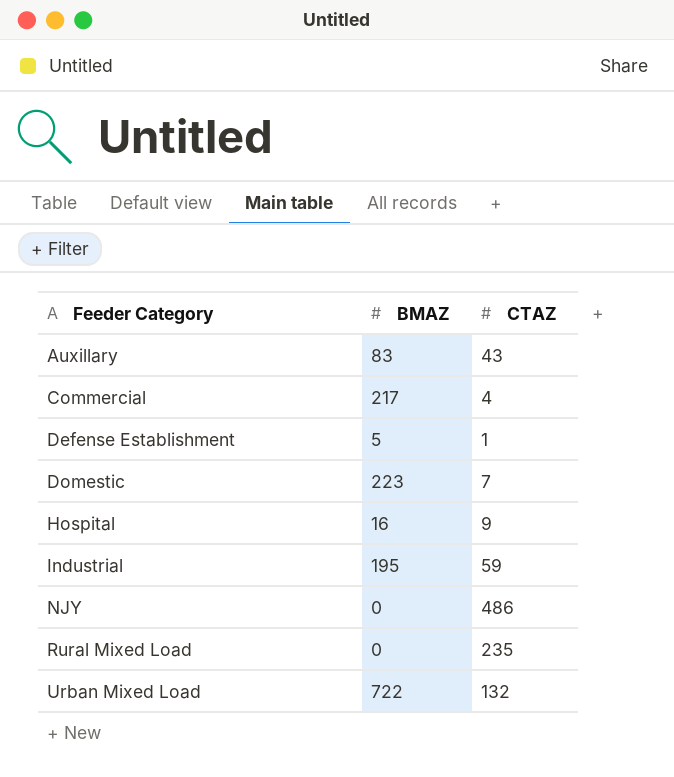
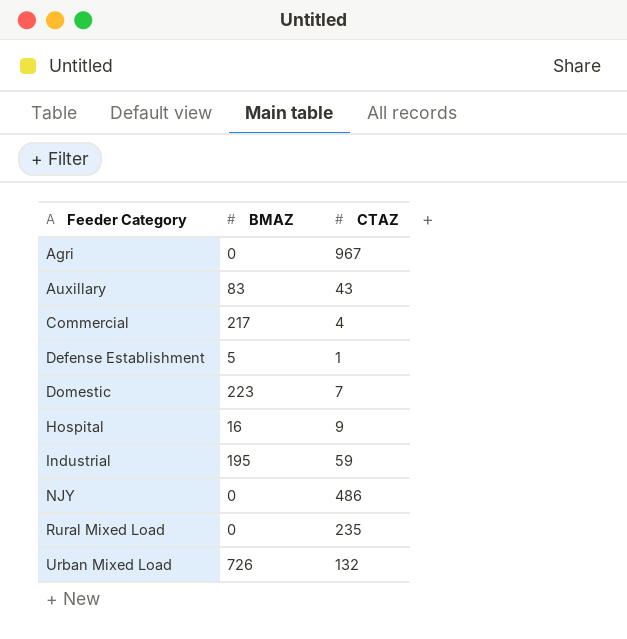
row Agri: none -> 0 | 967
Urban Mixed Load | BMAZ: 722 -> 726

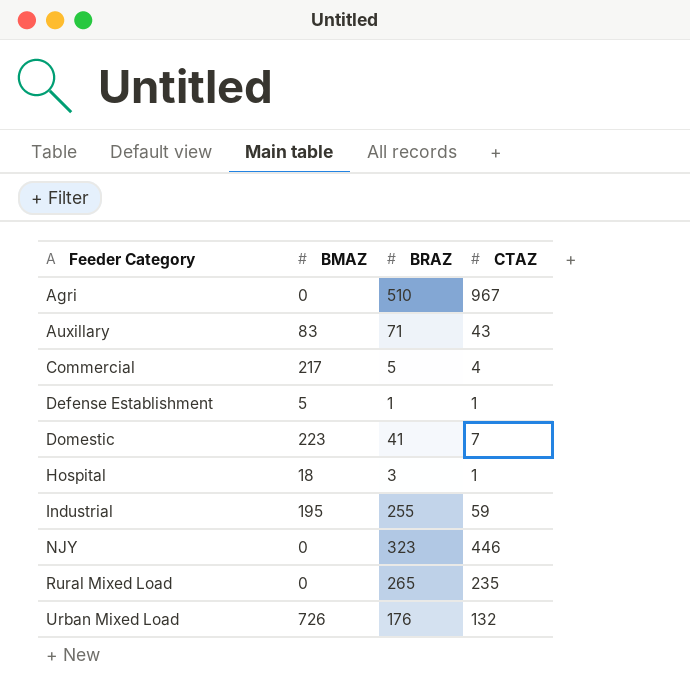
column BRAZ | position: none -> 3
Hospital | BMAZ: 16 -> 18
Hospital | CTAZ: 9 -> 1
NJY | CTAZ: 486 -> 446

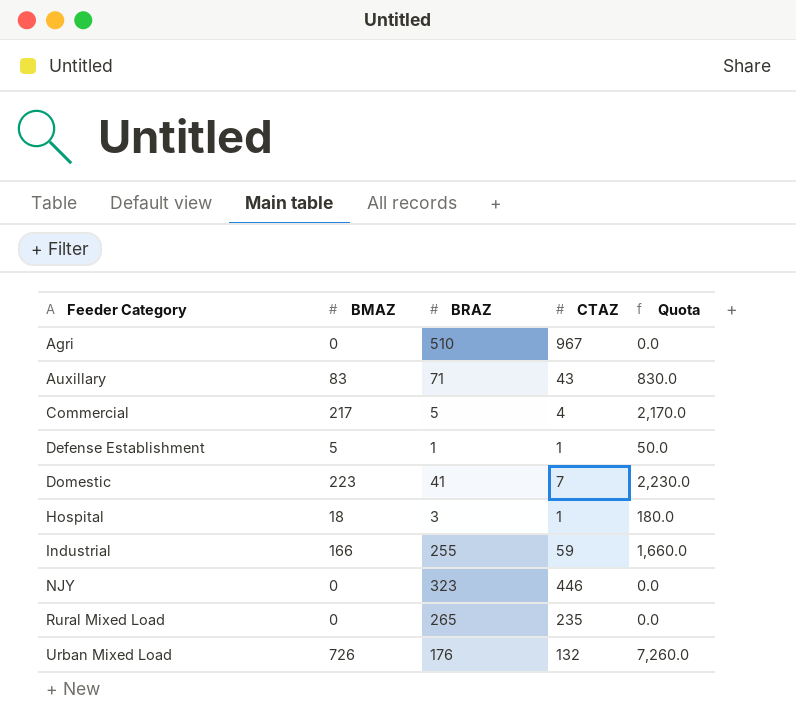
column Quota | formula: none -> [BMAZ] * 10
Industrial | BMAZ: 195 -> 166

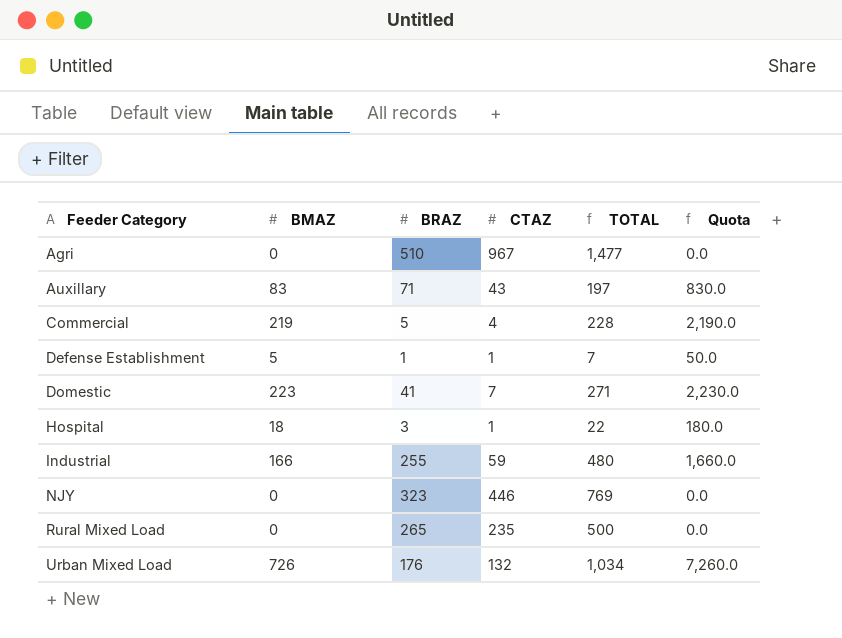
column TOTAL | formula: none -> [BMAZ] + [BRAZ] + [CTAZ]
Commercial | BMAZ: 217 -> 219
Commercial | Quota: 2,170.0 -> 2,190.0

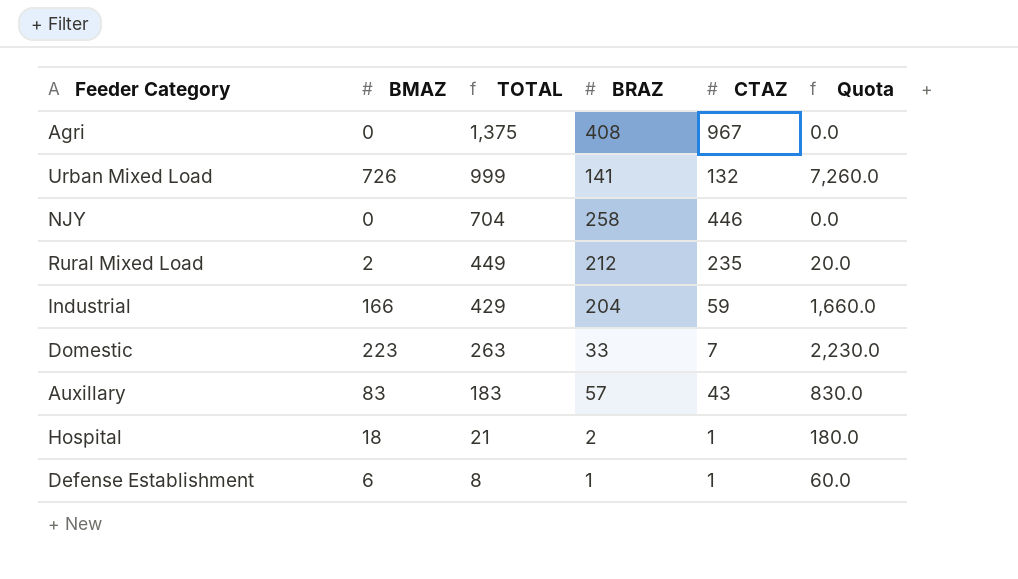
row order: Feeder Category ascending -> TOTAL descending
column TOTAL | position: 5 -> 3
row Commercial: 219 | 5 | 4 | 228 | 2,190.0 -> none
Agri | TOTAL: 1,477 -> 1,375
Agri | BRAZ: 510 -> 408
Urban Mixed Load | TOTAL: 1,034 -> 999
Urban Mixed Load | BRAZ: 176 -> 141
NJY | TOTAL: 769 -> 704
NJY | BRAZ: 323 -> 258
Rural Mixed Load | BMAZ: 0 -> 2
Rural Mixed Load | TOTAL: 500 -> 449
Rural Mixed Load | BRAZ: 265 -> 212
Rural Mixed Load | Quota: 0.0 -> 20.0
Industrial | TOTAL: 480 -> 429
Industrial | BRAZ: 255 -> 204
Domestic | TOTAL: 271 -> 263
Domestic | BRAZ: 41 -> 33
Auxillary | TOTAL: 197 -> 183
Auxillary | BRAZ: 71 -> 57
Hospital | TOTAL: 22 -> 21
Hospital | BRAZ: 3 -> 2
Defense Establishment | BMAZ: 5 -> 6
Defense Establishment | TOTAL: 7 -> 8
Defense Establishment | Quota: 50.0 -> 60.0

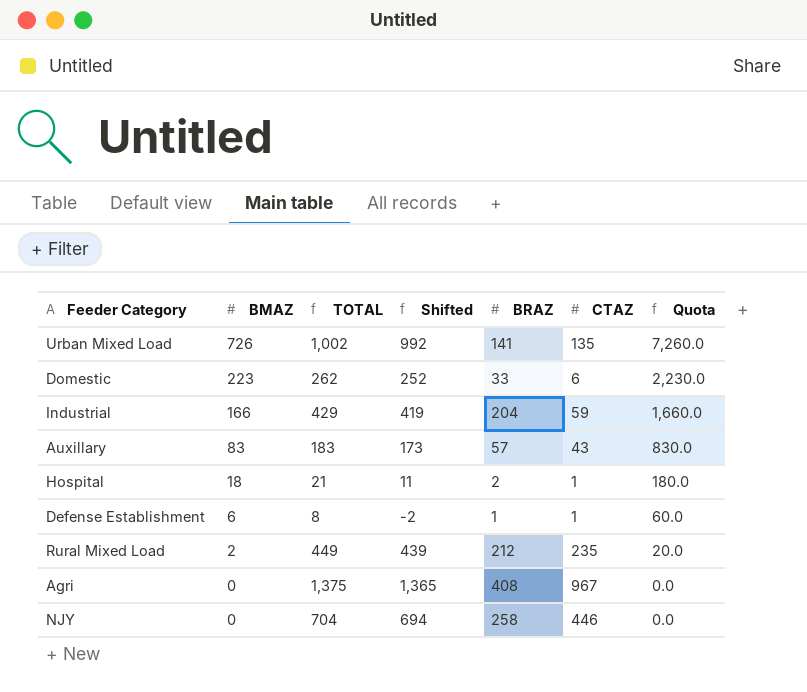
row order: TOTAL descending -> BMAZ descending
column Shifted | formula: none -> [TOTAL] - 10
Urban Mixed Load | TOTAL: 999 -> 1,002
Urban Mixed Load | CTAZ: 132 -> 135
Domestic | TOTAL: 263 -> 262
Domestic | CTAZ: 7 -> 6

